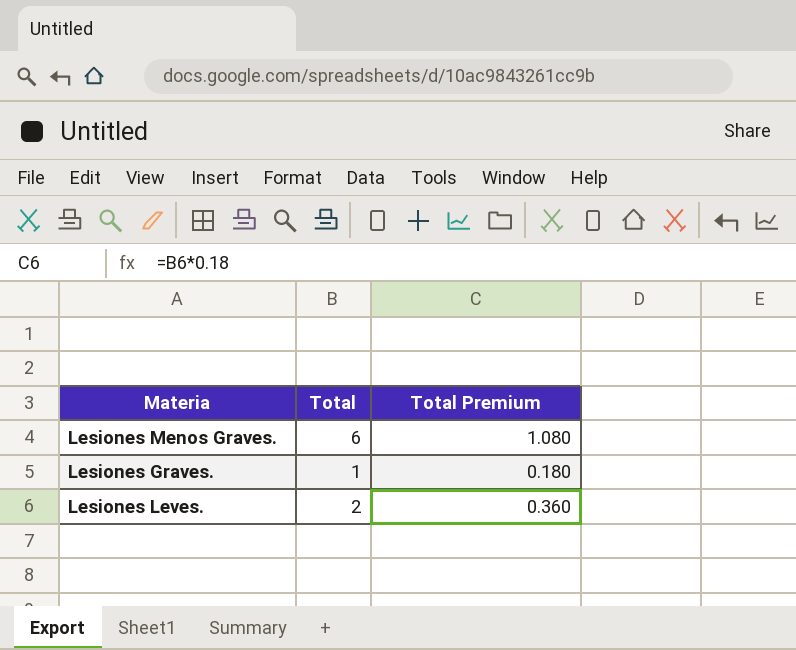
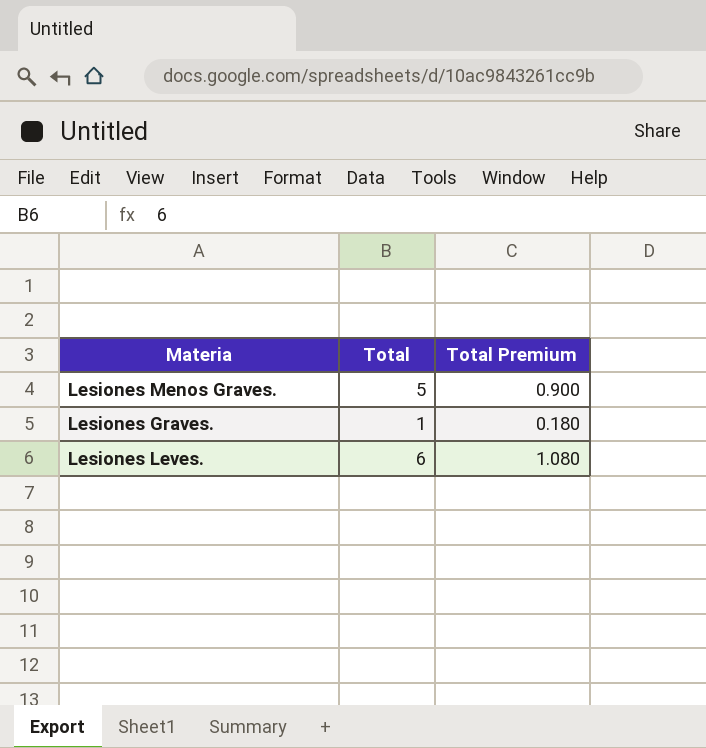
Lesiones Menos Graves. | Total: 6 -> 5
Lesiones Menos Graves. | Total Premium: 1.080 -> 0.900
Lesiones Leves. | Total: 2 -> 6
Lesiones Leves. | Total Premium: 0.360 -> 1.080

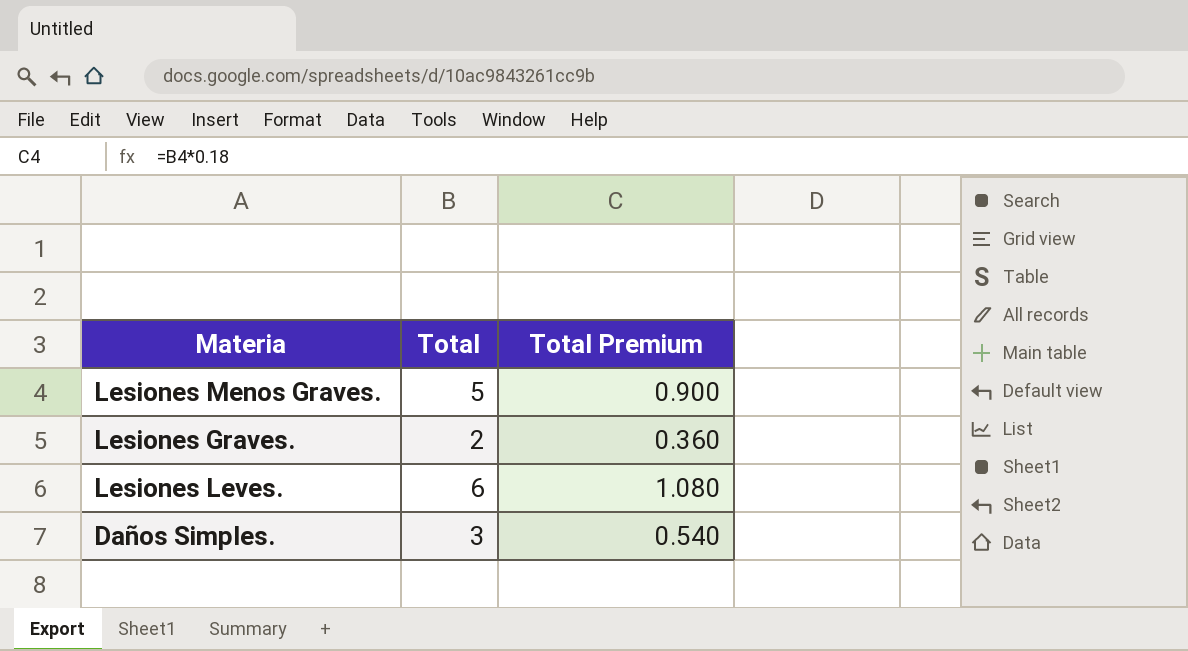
Lesiones Graves. | Total: 1 -> 2
Lesiones Graves. | Total Premium: 0.180 -> 0.360
row Daños Simples.: none -> 3 | 0.540

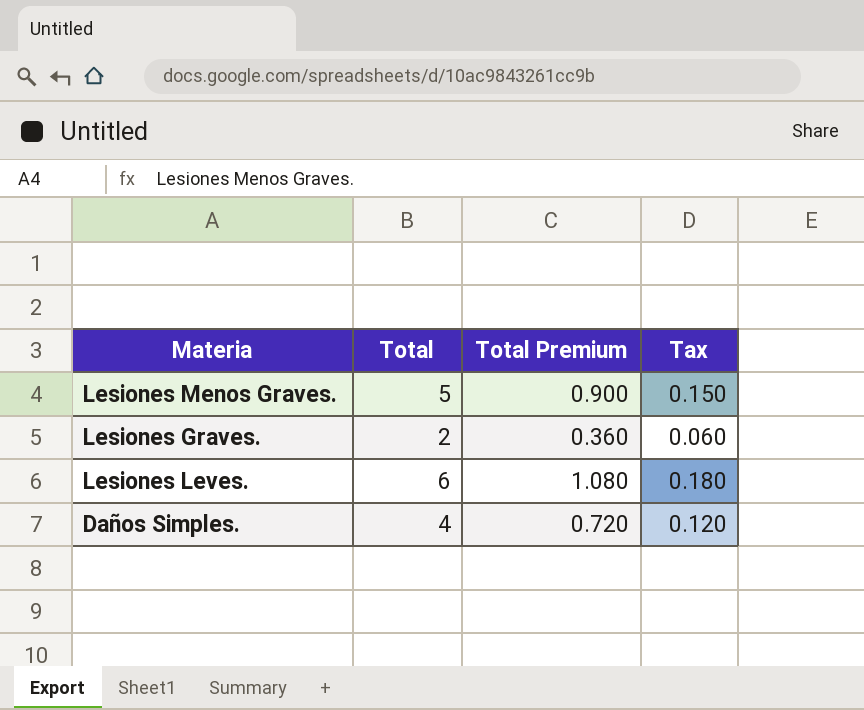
column Tax | formula: none -> [Total] * 0.03
Daños Simples. | Total: 3 -> 4
Daños Simples. | Total Premium: 0.540 -> 0.720

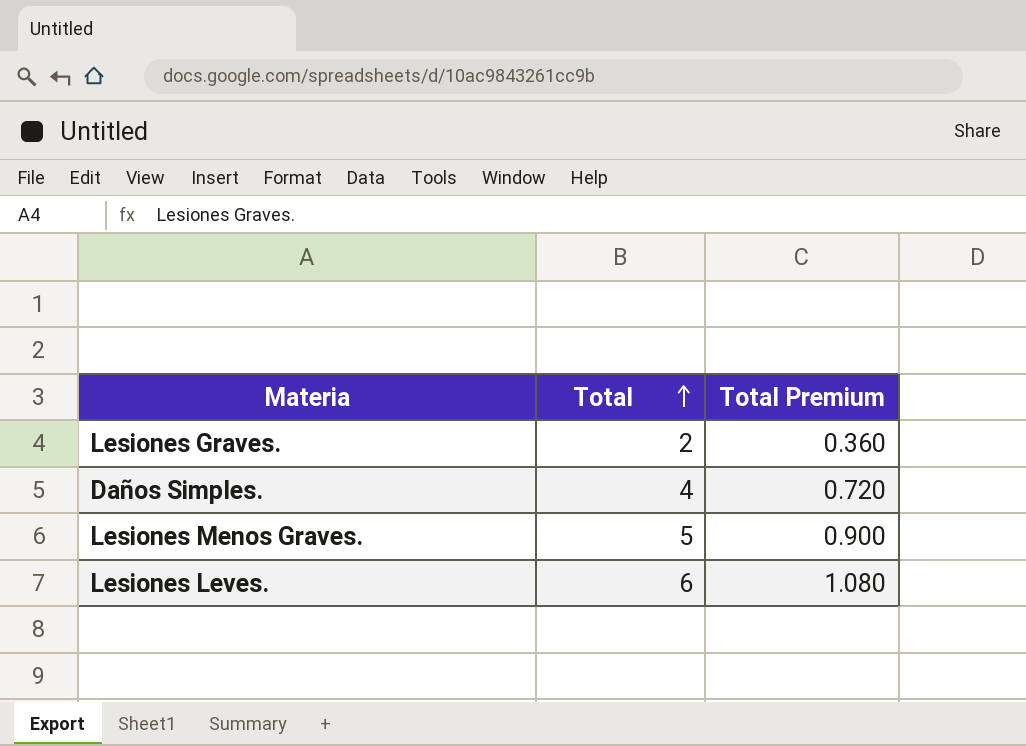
row order: none -> Total ascending
column Tax | formula: [Total] * 0.03 -> none

